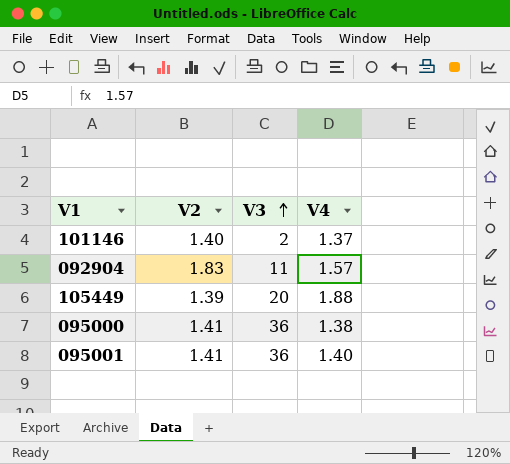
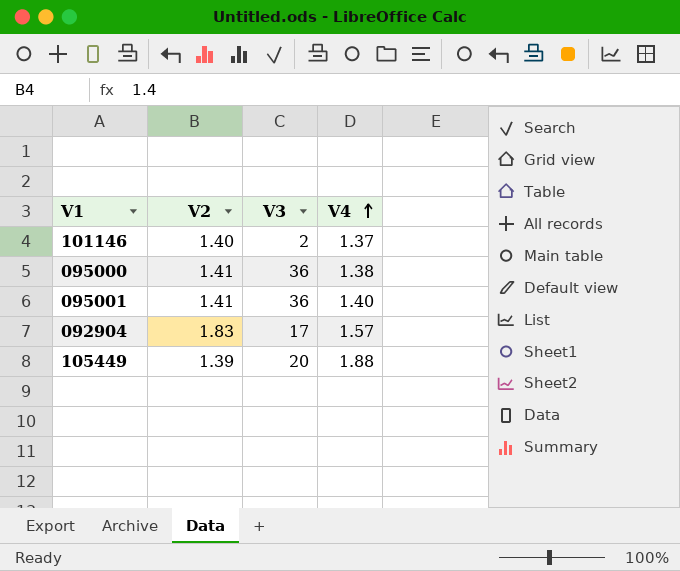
row order: V3 ascending -> V4 ascending
092904 | V3: 11 -> 17

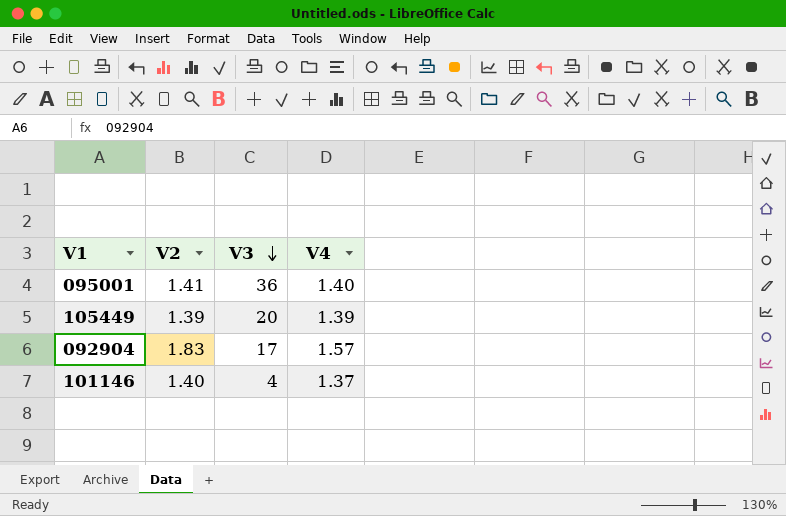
row order: V4 ascending -> V3 descending
row 095000: 1.41 | 36 | 1.38 -> none
105449 | V4: 1.88 -> 1.39
101146 | V3: 2 -> 4

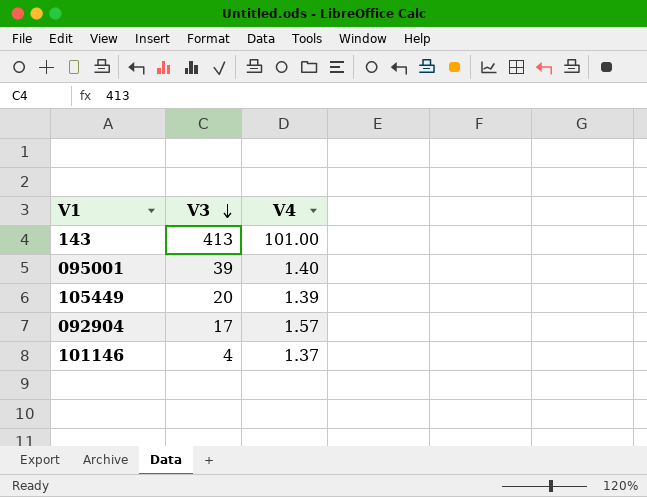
column V2 | position: 2 -> none
row 143: none -> 413 | 101.00
095001 | V3: 36 -> 39

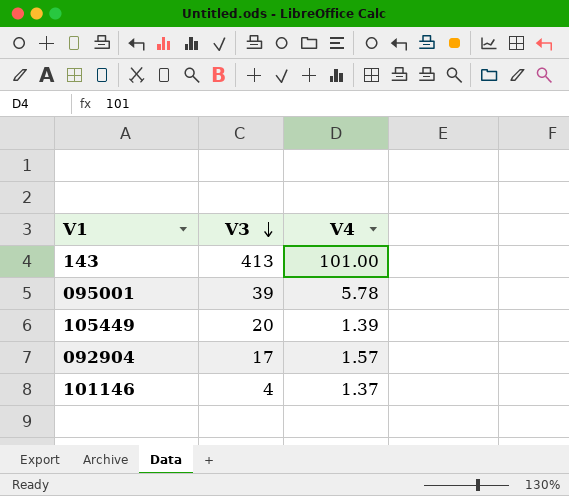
095001 | V4: 1.40 -> 5.78

